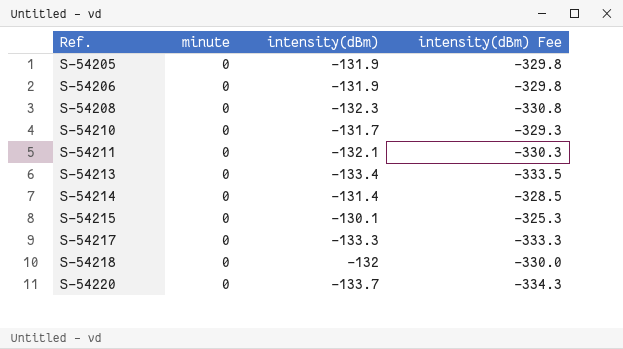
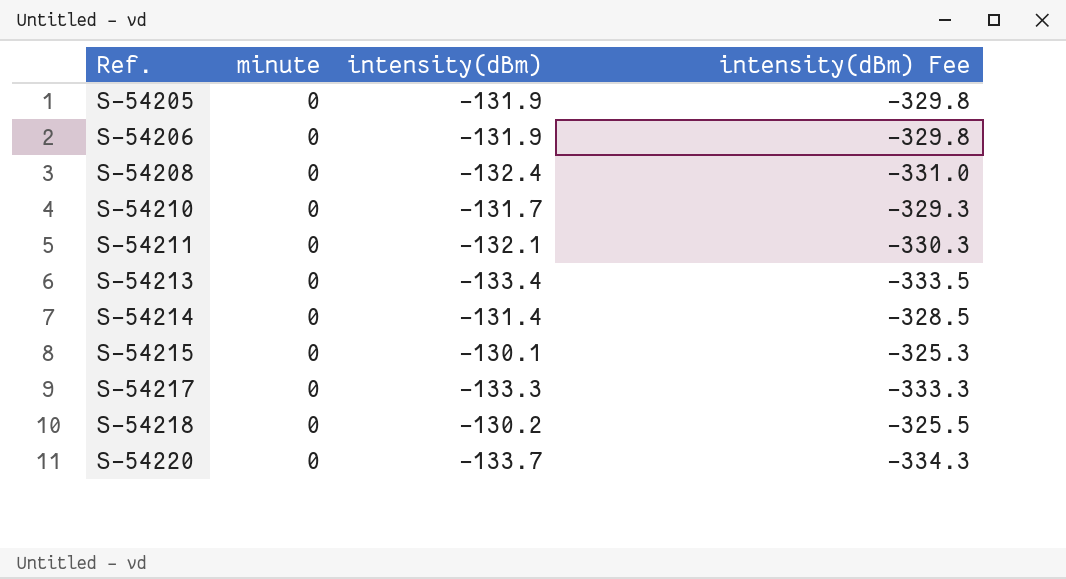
S-54208 | intensity(dBm): -132.3 -> -132.4
S-54208 | intensity(dBm) Fee: -330.8 -> -331.0
S-54218 | intensity(dBm): -132 -> -130.2
S-54218 | intensity(dBm) Fee: -330.0 -> -325.5

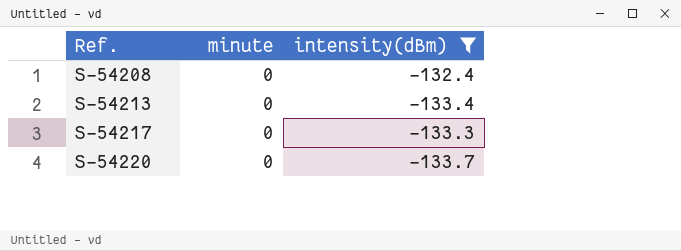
filter: none -> intensity(dBm) <= -132.4
column intensity(dBm) Fee | formula: [intensity(dBm)] * 2.5 -> none

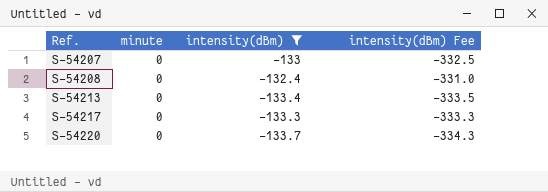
column intensity(dBm) Fee | formula: none -> [intensity(dBm)] * 2.5
row S-54207: none -> 0 | -133 | -332.5

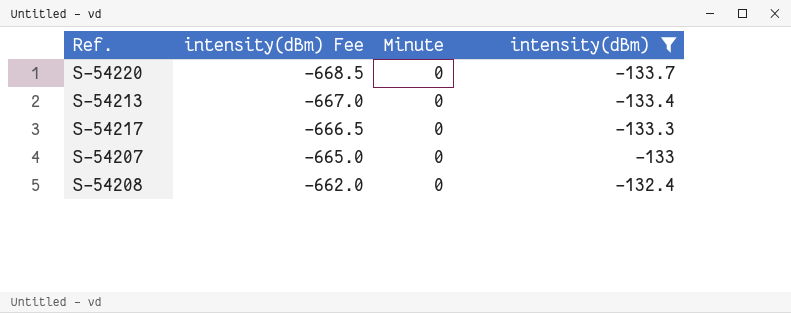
row order: Ref. ascending -> intensity(dBm) Fee ascending
column intensity(dBm) Fee | formula: [intensity(dBm)] * 2.5 -> [intensity(dBm)] * 5
column intensity(dBm) Fee | position: 4 -> 2
column name: minute -> Minute

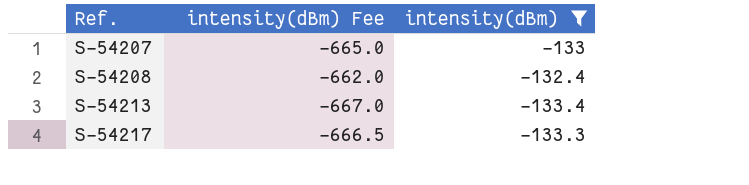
row order: intensity(dBm) Fee ascending -> Ref. ascending
column Minute | position: 3 -> none
row S-54220: -668.5 | 0 | -133.7 -> none

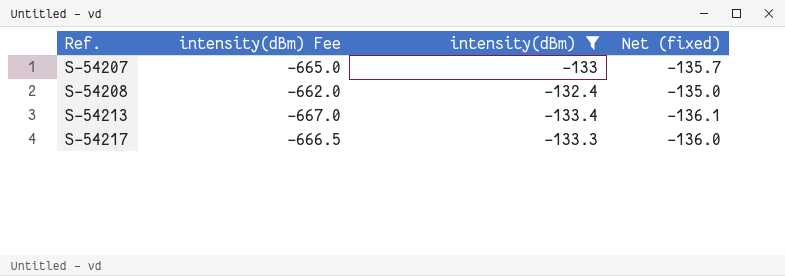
column Net (fixed) | formula: none -> [intensity(dBm)] * 1.02

